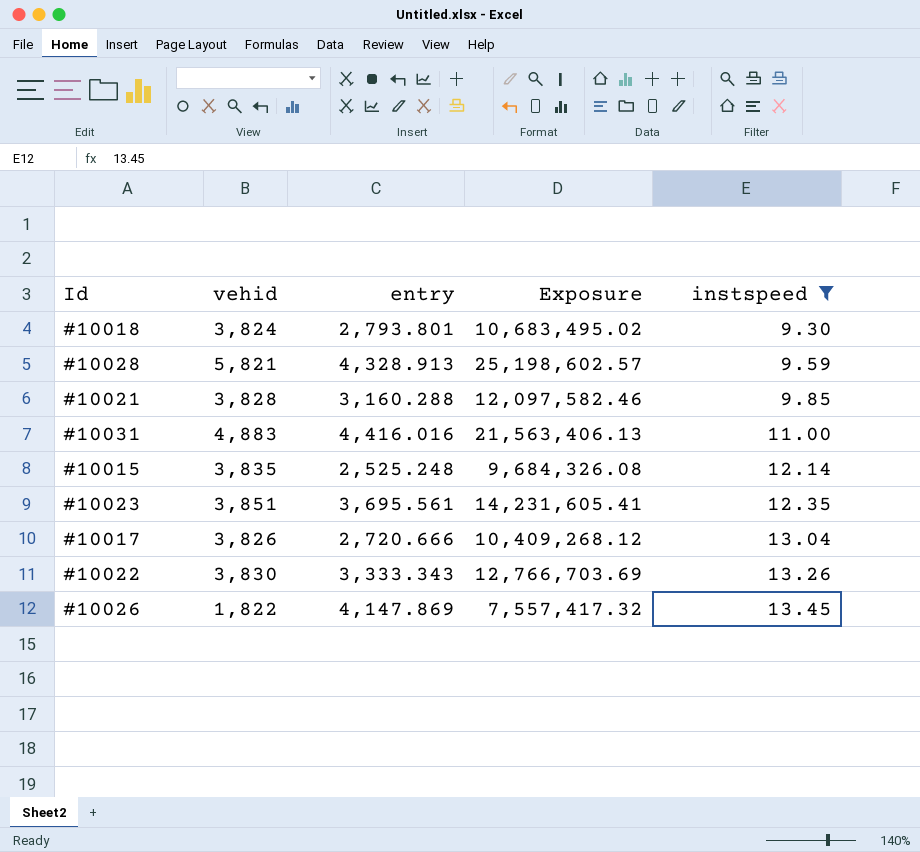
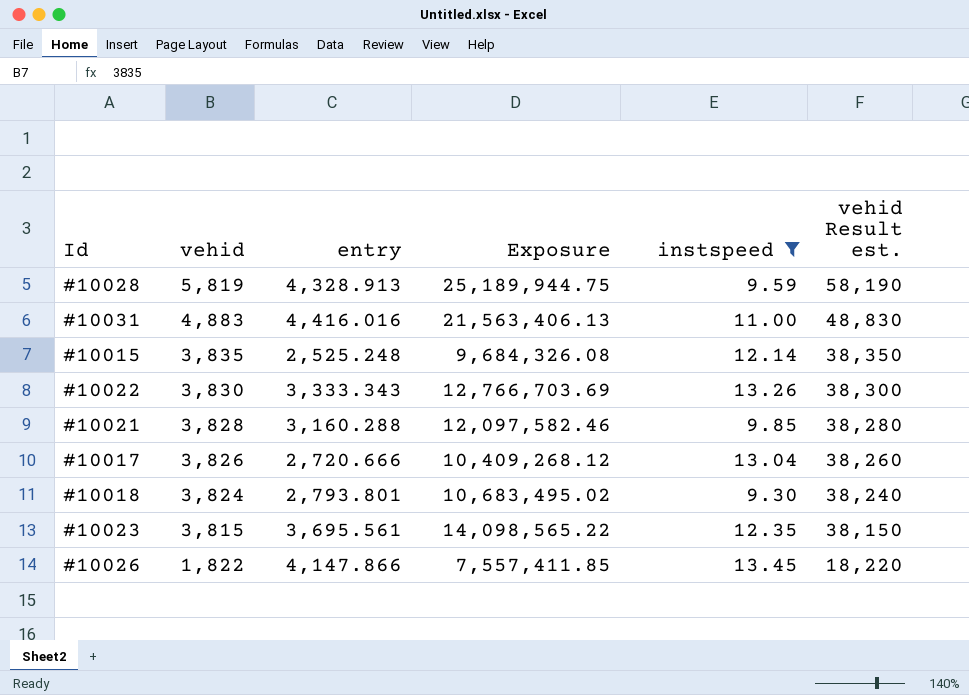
row order: instspeed ascending -> vehid descending
column vehid Result est. | formula: none -> [vehid] * 10
#10028 | vehid: 5,821 -> 5,819
#10028 | Exposure: 25,198,602.57 -> 25,189,944.75
#10023 | vehid: 3,851 -> 3,815
#10023 | Exposure: 14,231,605.41 -> 14,098,565.22
#10026 | entry: 4,147.869 -> 4,147.866
#10026 | Exposure: 7,557,417.32 -> 7,557,411.85

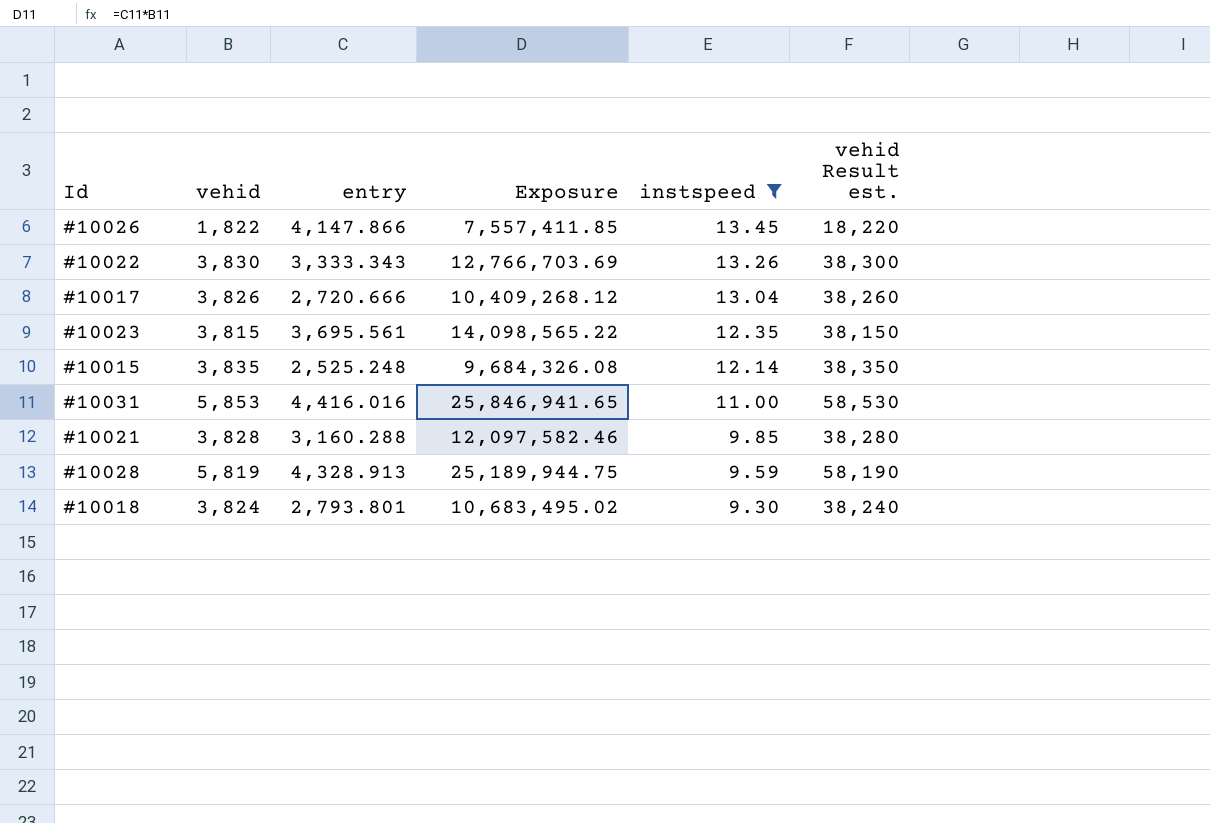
row order: vehid descending -> instspeed descending
#10031 | vehid: 4,883 -> 5,853
#10031 | Exposure: 21,563,406.13 -> 25,846,941.65
#10031 | vehid Result est.: 48,830 -> 58,530

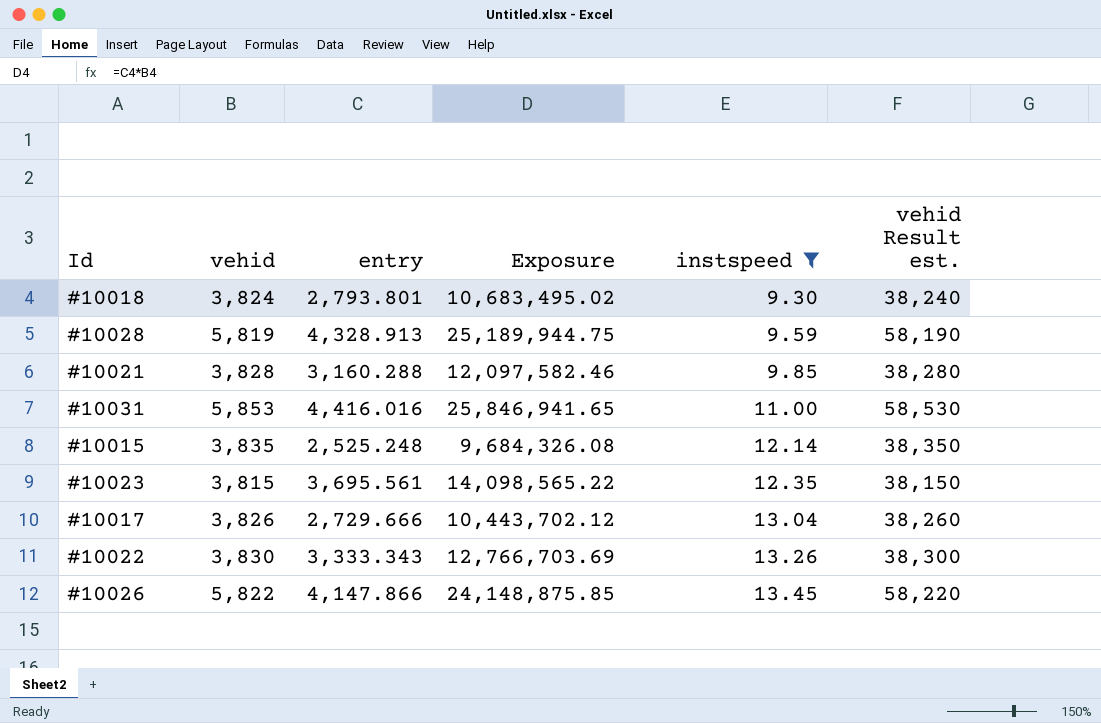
row order: instspeed descending -> instspeed ascending
#10017 | entry: 2,720.666 -> 2,729.666
#10017 | Exposure: 10,409,268.12 -> 10,443,702.12
#10026 | vehid: 1,822 -> 5,822
#10026 | Exposure: 7,557,411.85 -> 24,148,875.85
#10026 | vehid Result est.: 18,220 -> 58,220

